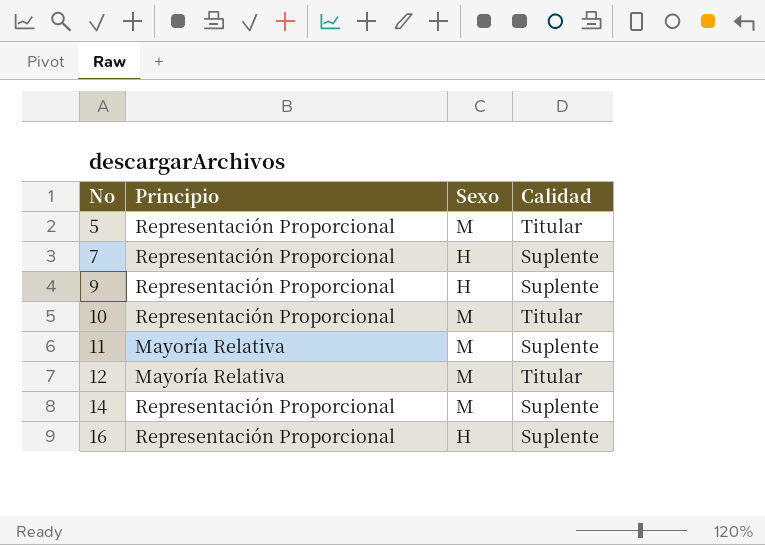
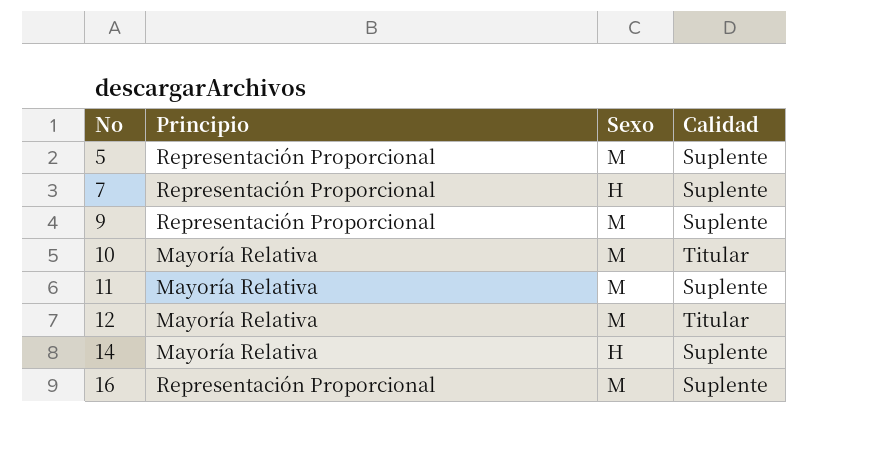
5 | Calidad: Titular -> Suplente
9 | Sexo: H -> M
10 | Principio: Representación Proporcional -> Mayoría Relativa
14 | Principio: Representación Proporcional -> Mayoría Relativa
14 | Sexo: M -> H
16 | Sexo: H -> M

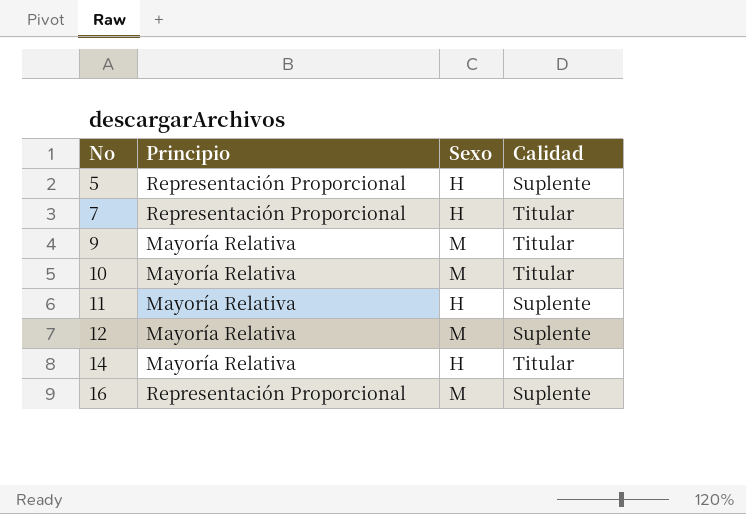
5 | Sexo: M -> H
7 | Calidad: Suplente -> Titular
9 | Principio: Representación Proporcional -> Mayoría Relativa
9 | Calidad: Suplente -> Titular
11 | Sexo: M -> H
12 | Calidad: Titular -> Suplente
14 | Calidad: Suplente -> Titular

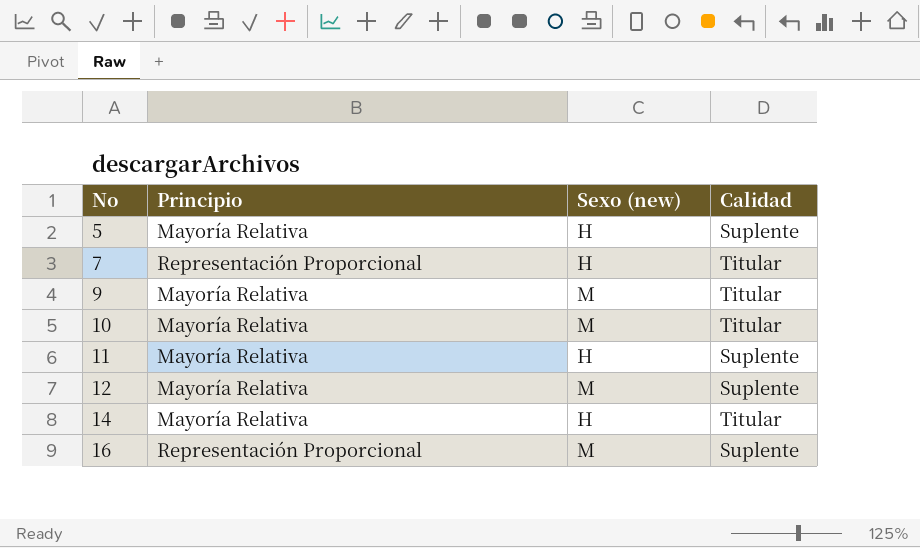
column name: Sexo -> Sexo (new)
5 | Principio: Representación Proporcional -> Mayoría Relativa

